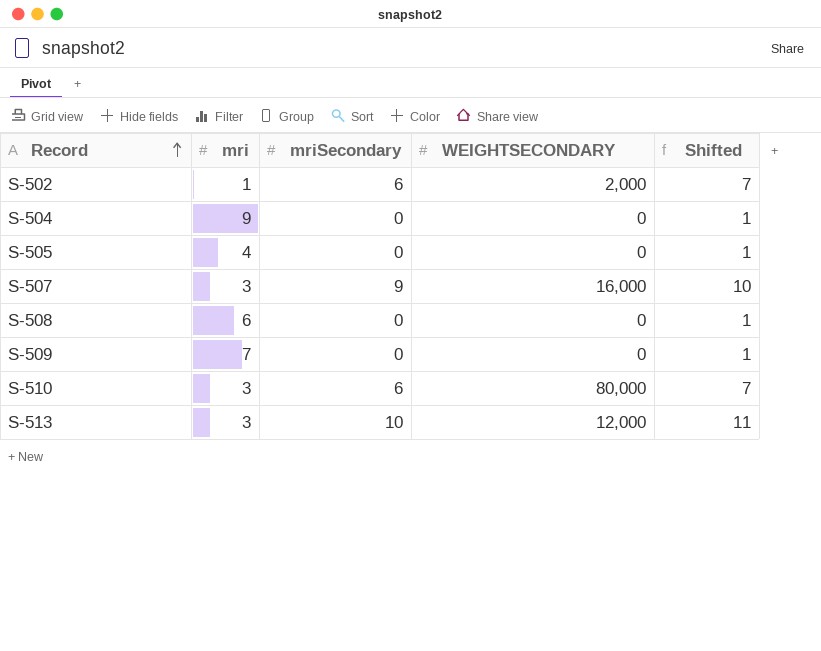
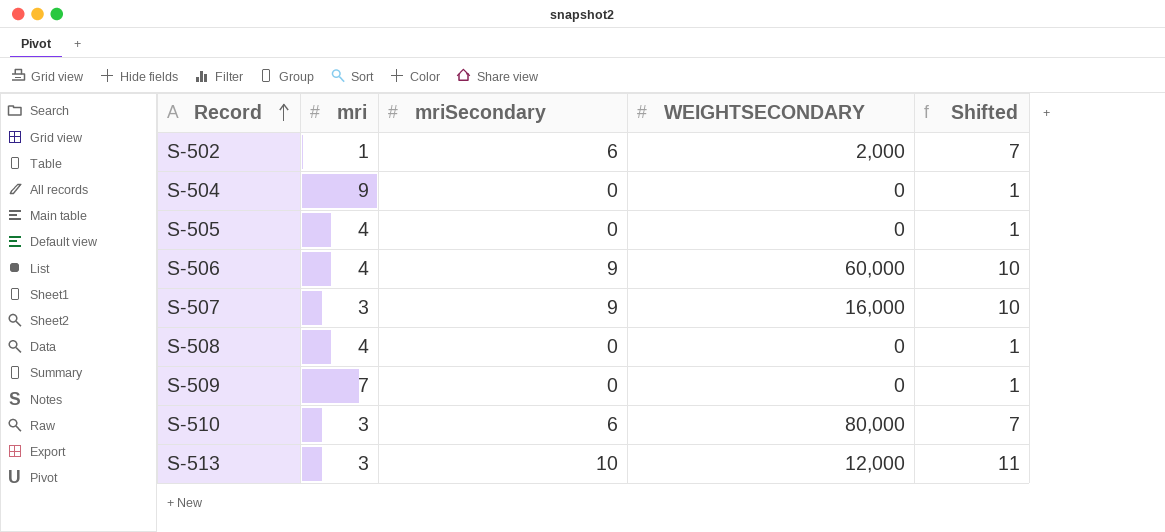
row S-506: none -> 4 | 9 | 60,000 | 10
S-508 | mri: 6 -> 4

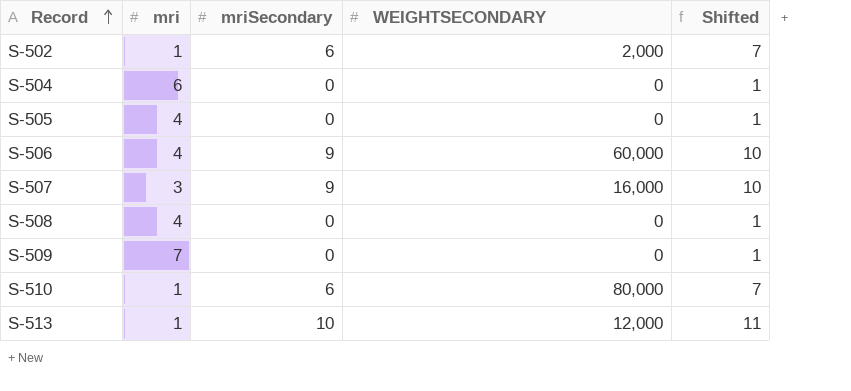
S-504 | mri: 9 -> 6
S-510 | mri: 3 -> 1
S-513 | mri: 3 -> 1

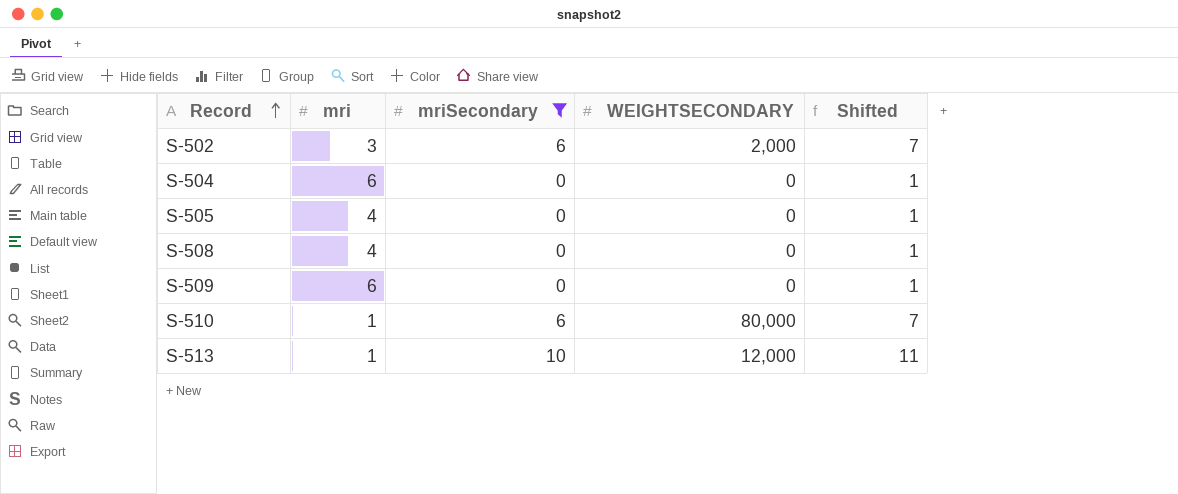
filter: none -> mriSecondary != 9
S-502 | mri: 1 -> 3
S-509 | mri: 7 -> 6

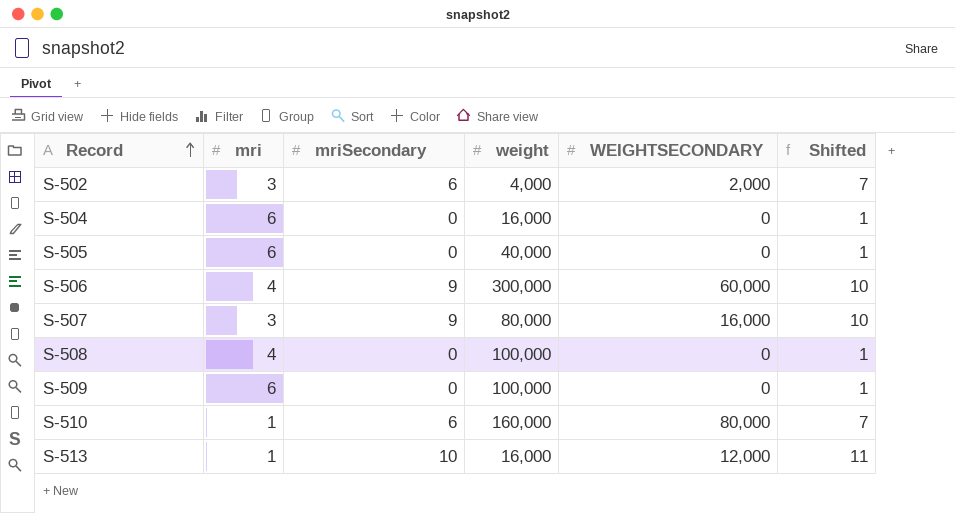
filter: mriSecondary != 9 -> none
column weight | position: none -> 4
S-505 | mri: 4 -> 6

